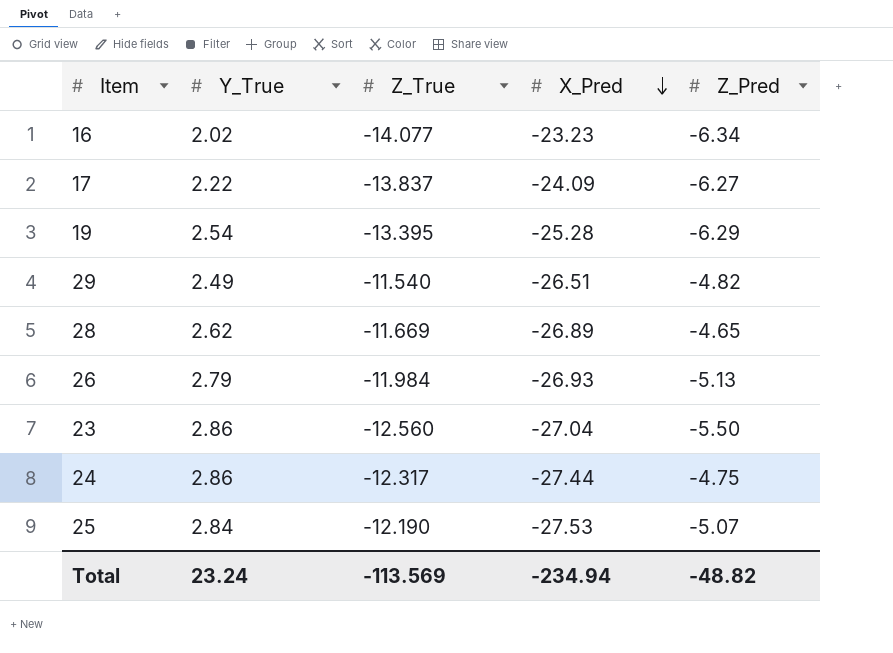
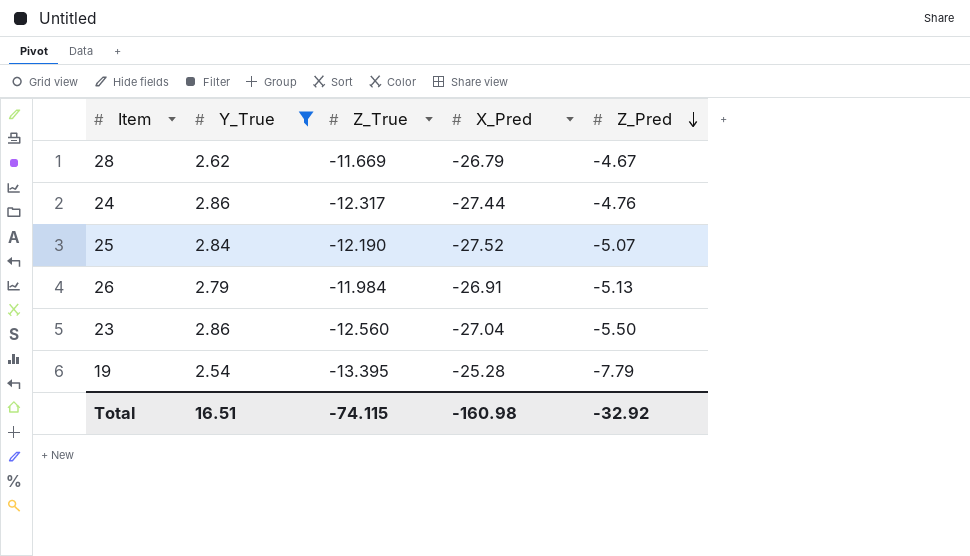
filter: none -> Y_True >= 2.54
row order: X_Pred descending -> Z_Pred descending
28 | X_Pred: -26.89 -> -26.79
28 | Z_Pred: -4.65 -> -4.67
24 | Z_Pred: -4.75 -> -4.76
25 | X_Pred: -27.53 -> -27.52
26 | X_Pred: -26.93 -> -26.91
19 | Z_Pred: -6.29 -> -7.79
Total | Y_True: 23.24 -> 16.51
Total | Z_True: -113.569 -> -74.115
Total | X_Pred: -234.94 -> -160.98
Total | Z_Pred: -48.82 -> -32.92

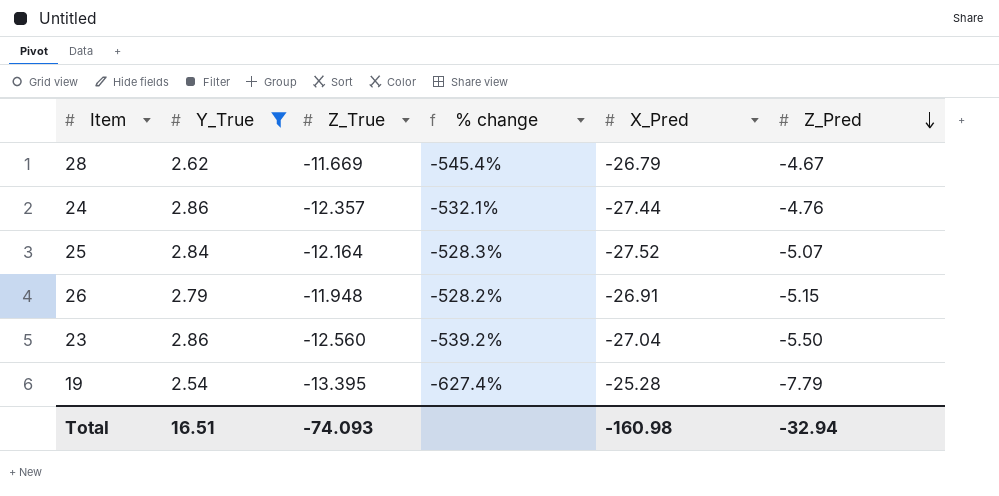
column % change | formula: none -> ([Z_True] - [Y_True]) / [Y_True]
24 | Z_True: -12.317 -> -12.357
25 | Z_True: -12.190 -> -12.164
26 | Z_True: -11.984 -> -11.948
26 | Z_Pred: -5.13 -> -5.15
Total | Z_True: -74.115 -> -74.093
Total | Z_Pred: -32.92 -> -32.94

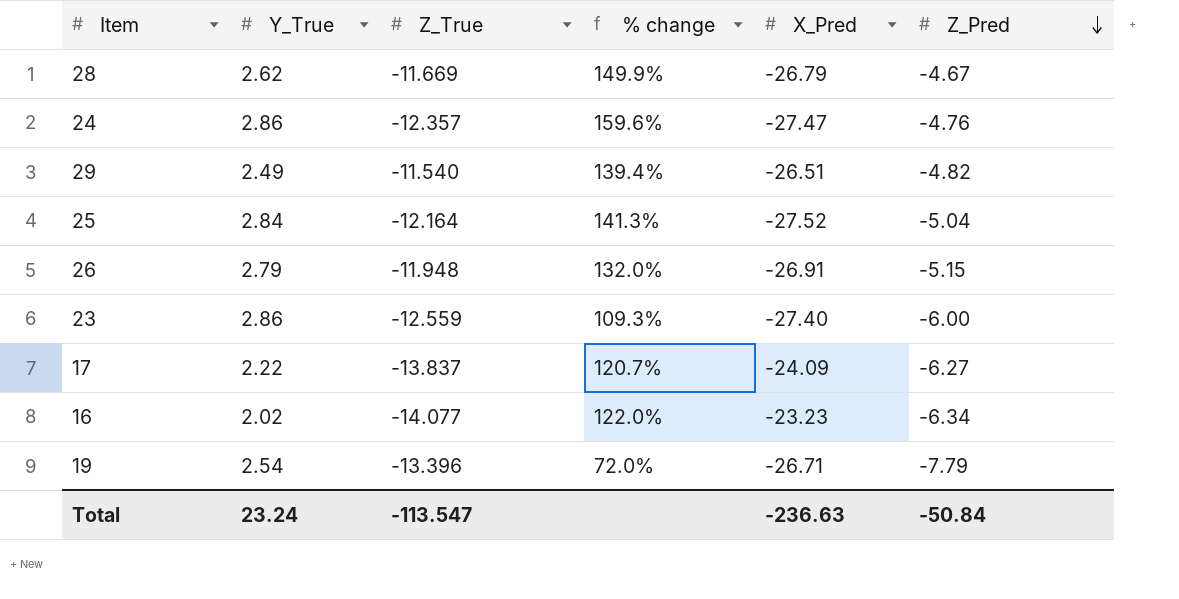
filter: Y_True >= 2.54 -> none
column % change | formula: ([Z_True] - [Y_True]) / [Y_True] -> ([Z_True] - [Z_Pred]) / [Z_Pred]
24 | X_Pred: -27.44 -> -27.47
25 | Z_Pred: -5.07 -> -5.04
23 | Z_True: -12.560 -> -12.559
23 | X_Pred: -27.04 -> -27.40
23 | Z_Pred: -5.50 -> -6.00
19 | Z_True: -13.395 -> -13.396
19 | X_Pred: -25.28 -> -26.71
Total | Y_True: 16.51 -> 23.24
Total | Z_True: -74.093 -> -113.547
Total | X_Pred: -160.98 -> -236.63
Total | Z_Pred: -32.94 -> -50.84

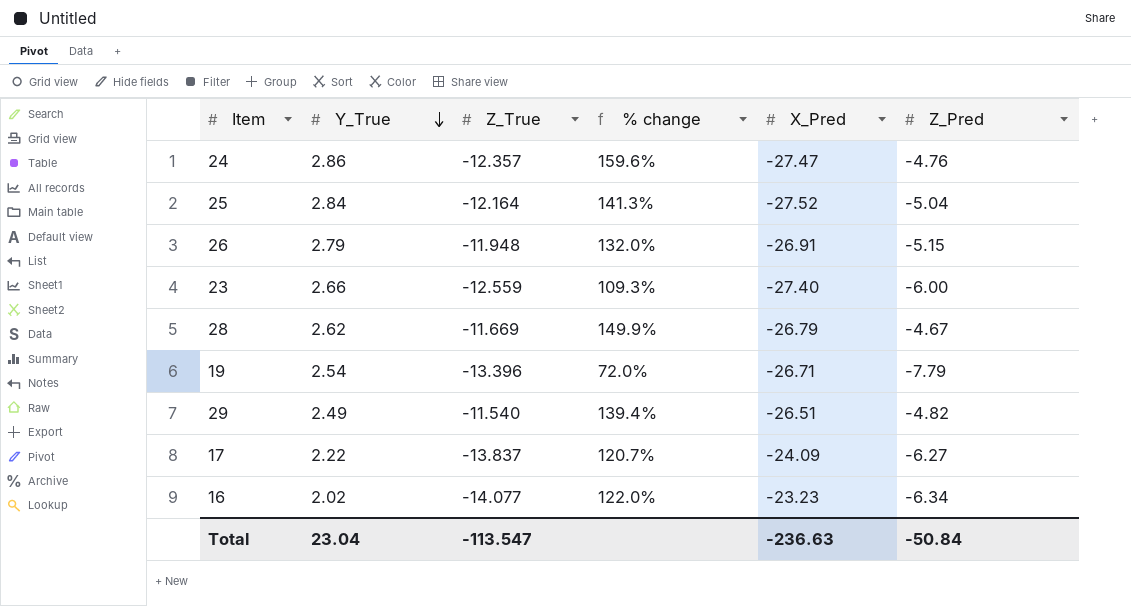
row order: Z_Pred descending -> Y_True descending
23 | Y_True: 2.86 -> 2.66
Total | Y_True: 23.24 -> 23.04

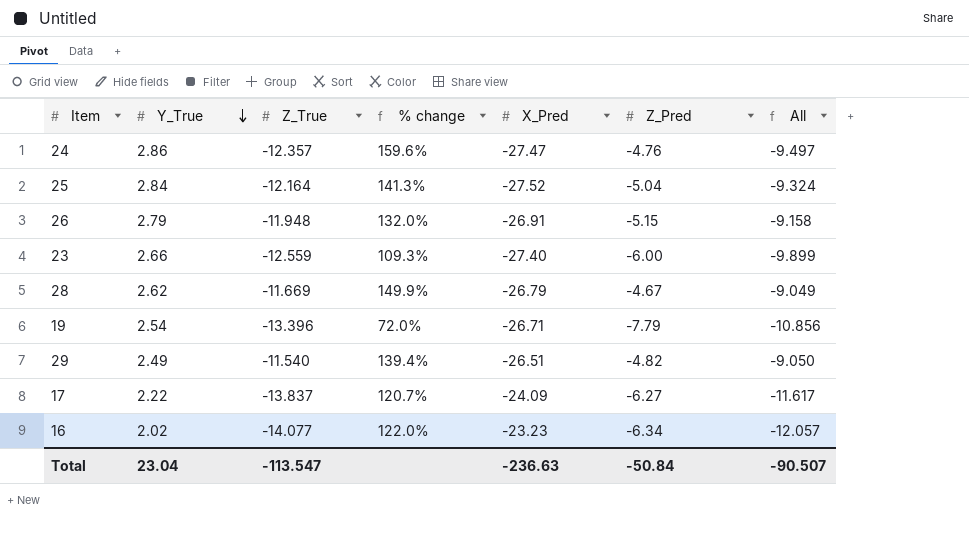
column All | formula: none -> [Y_True] + [Z_True]

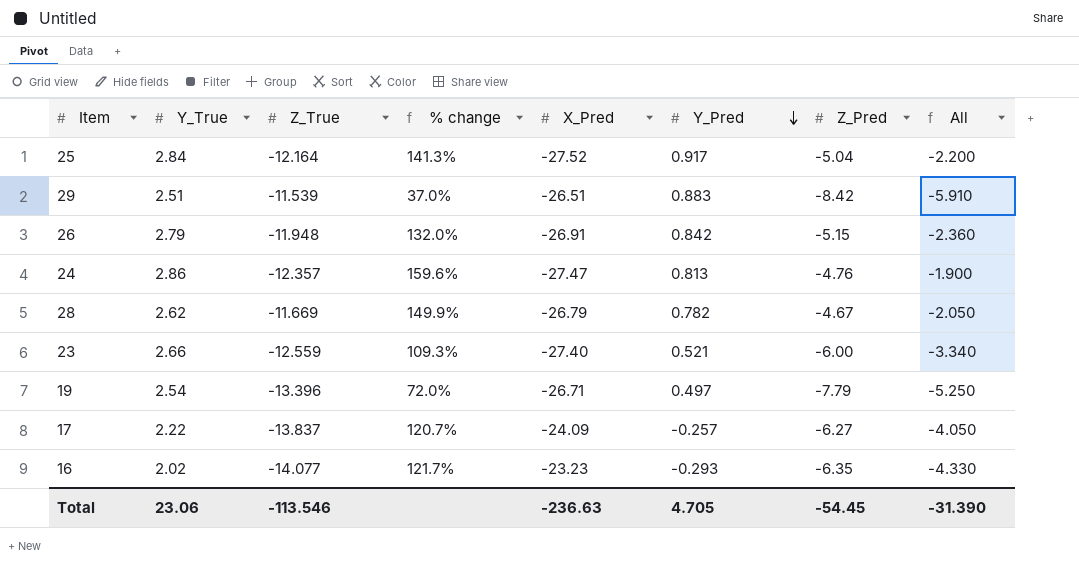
row order: Y_True descending -> Y_Pred descending
column Y_Pred | position: none -> 6
column All | formula: [Y_True] + [Z_True] -> [Y_True] + [Z_Pred]
29 | Y_True: 2.49 -> 2.51
29 | Z_True: -11.540 -> -11.539
29 | % change: 139.4% -> 37.0%
29 | Z_Pred: -4.82 -> -8.42
16 | % change: 122.0% -> 121.7%
16 | Z_Pred: -6.34 -> -6.35
Total | Y_True: 23.04 -> 23.06
Total | Z_True: -113.547 -> -113.546
Total | Z_Pred: -50.84 -> -54.45
Total | All: -90.507 -> -31.390

